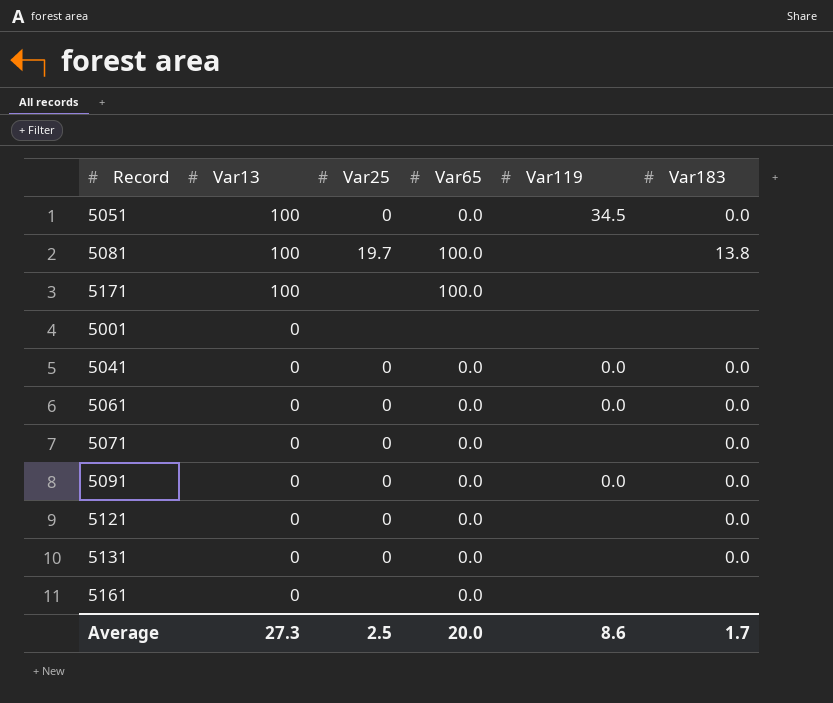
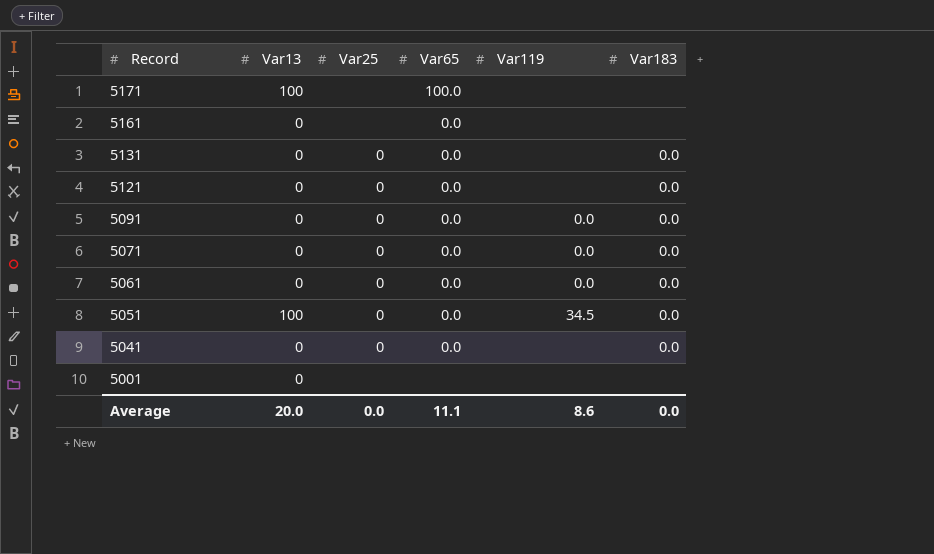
row order: Var13 descending -> Record descending
row 5081: 100 | 19.7 | 100.0 | none | 13.8 -> none
5071 | Var119: none -> 0.0
5041 | Var119: 0.0 -> none
Average | Var13: 27.3 -> 20.0
Average | Var25: 2.5 -> 0.0
Average | Var65: 20.0 -> 11.1
Average | Var183: 1.7 -> 0.0

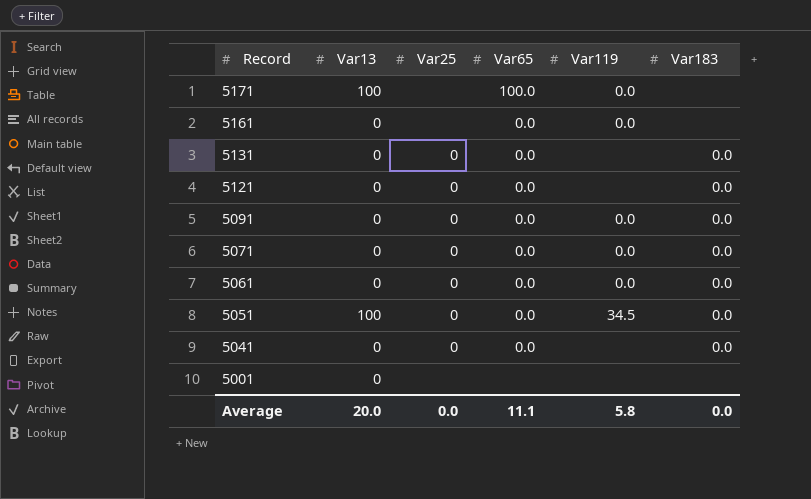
5171 | Var119: none -> 0.0
5161 | Var119: none -> 0.0
Average | Var119: 8.6 -> 5.8

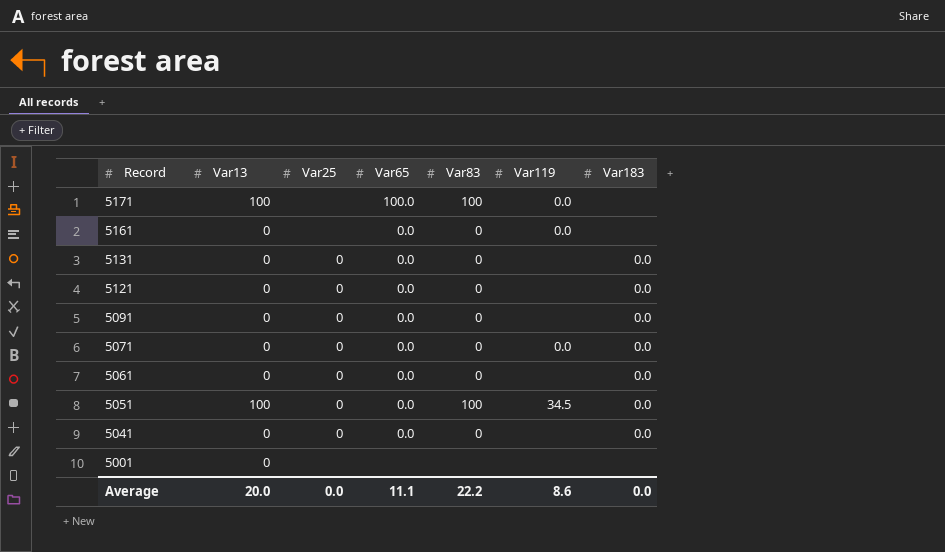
column Var83 | position: none -> 5
5091 | Var119: 0.0 -> none
5061 | Var119: 0.0 -> none
Average | Var119: 5.8 -> 8.6

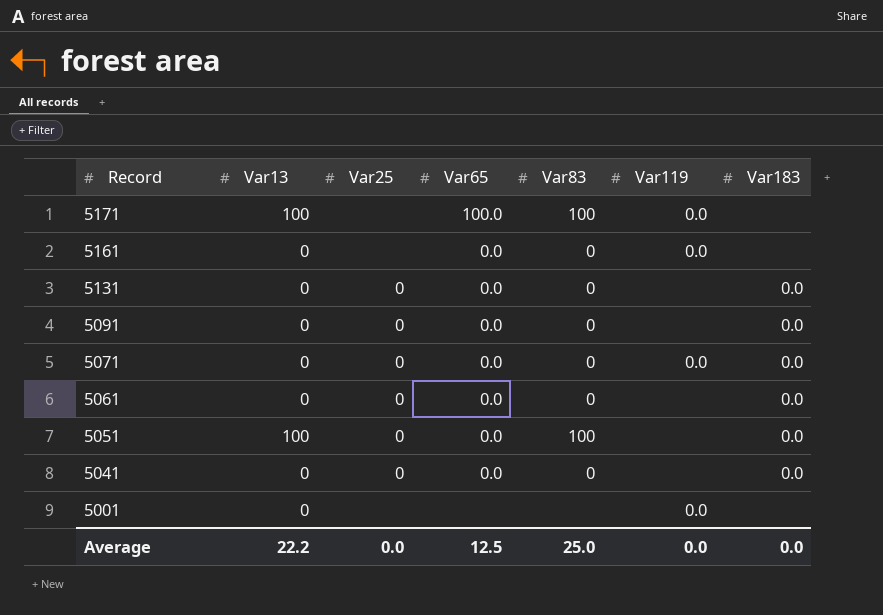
row 5121: 0 | 0 | 0.0 | 0 | none | 0.0 -> none
5051 | Var119: 34.5 -> none
5001 | Var119: none -> 0.0
Average | Var13: 20.0 -> 22.2
Average | Var65: 11.1 -> 12.5
Average | Var83: 22.2 -> 25.0
Average | Var119: 8.6 -> 0.0

